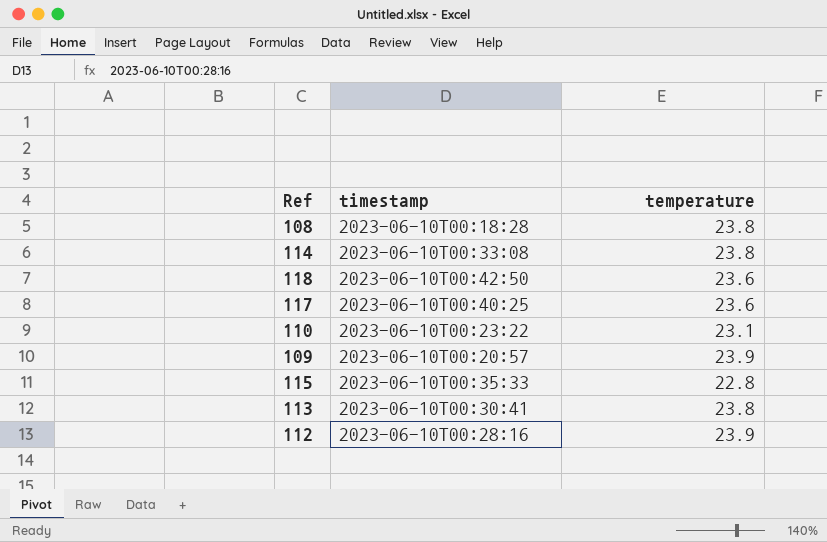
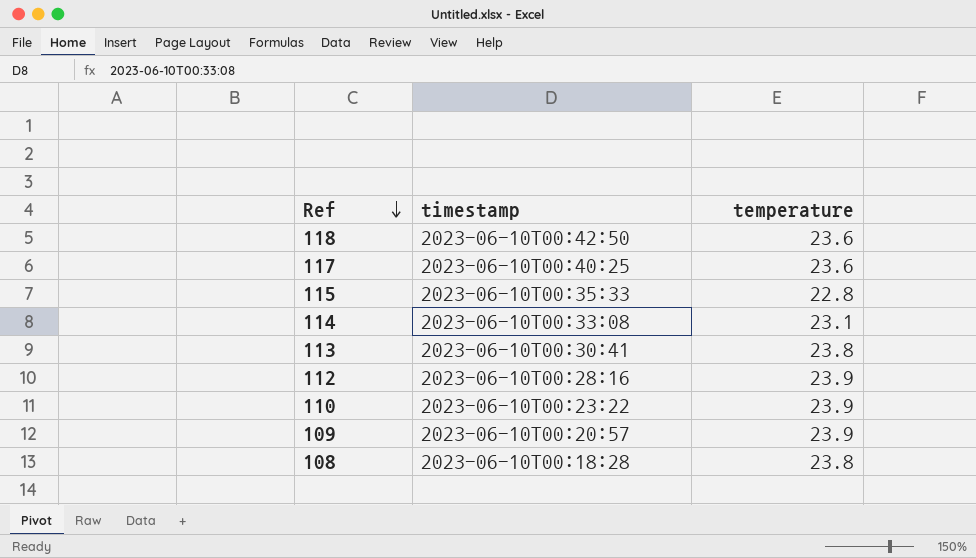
row order: none -> Ref descending
114 | temperature: 23.8 -> 23.1
110 | temperature: 23.1 -> 23.9

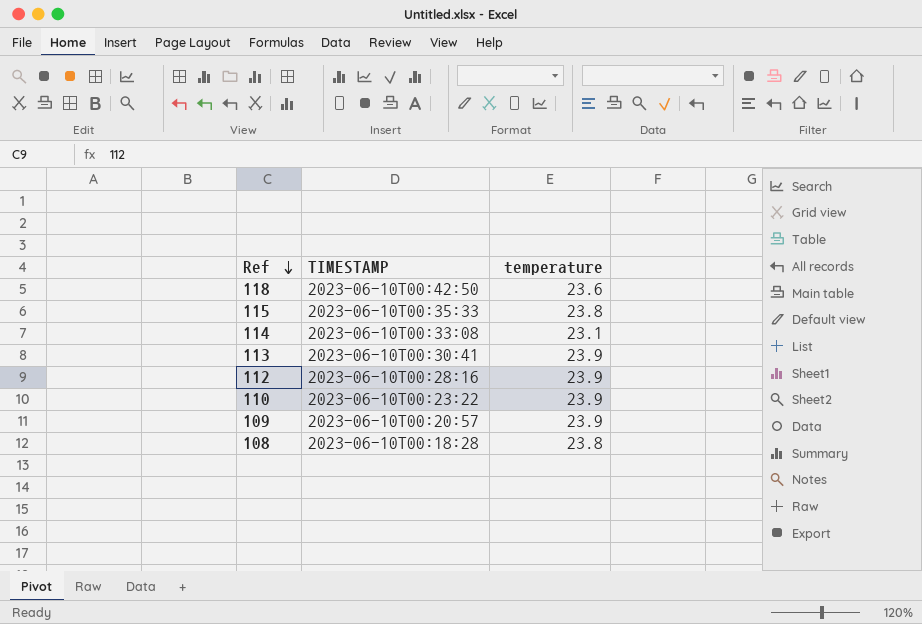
column name: timestamp -> TIMESTAMP
row 117: 2023-06-10T00:40:25 | 23.6 -> none
115 | temperature: 22.8 -> 23.8
113 | temperature: 23.8 -> 23.9

